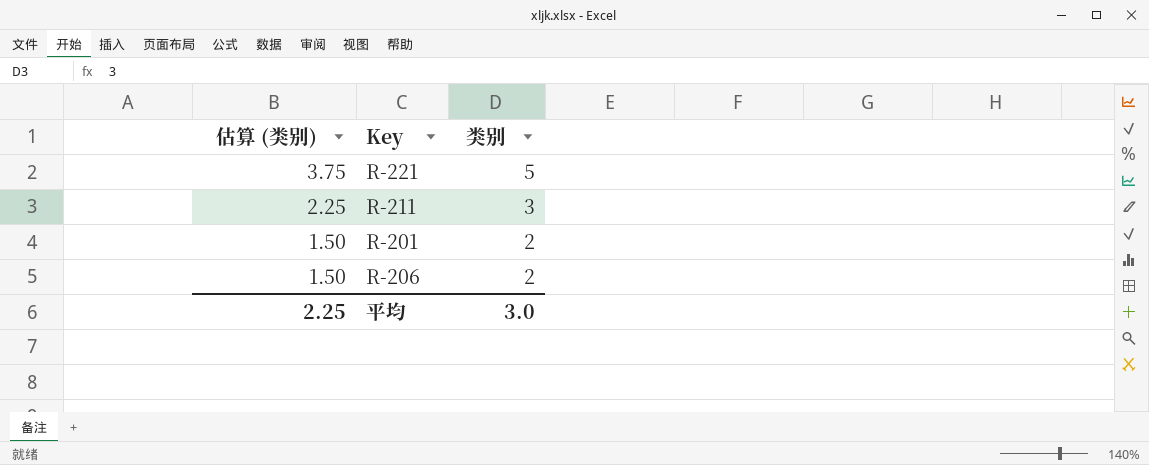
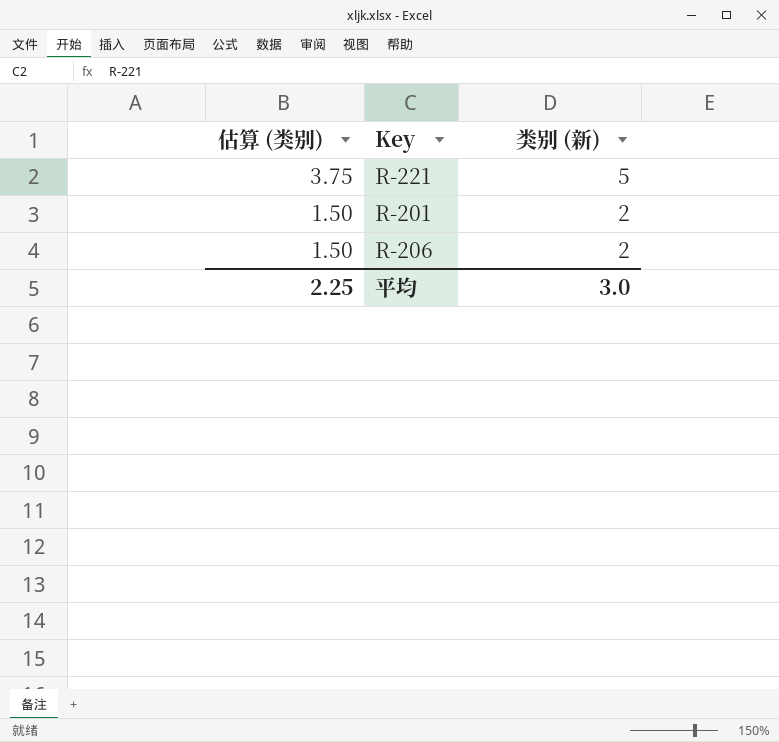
column name: 类别 -> 类别 (新)
row R-211: 2.25 | 3 -> none

